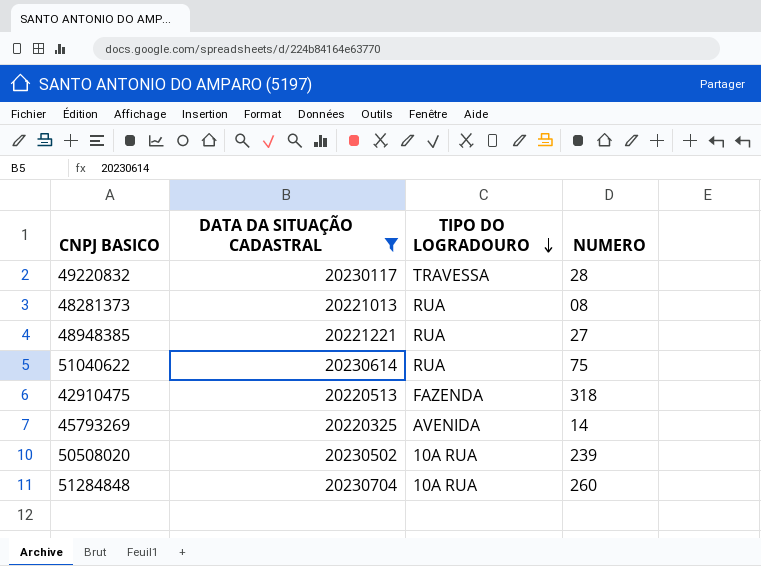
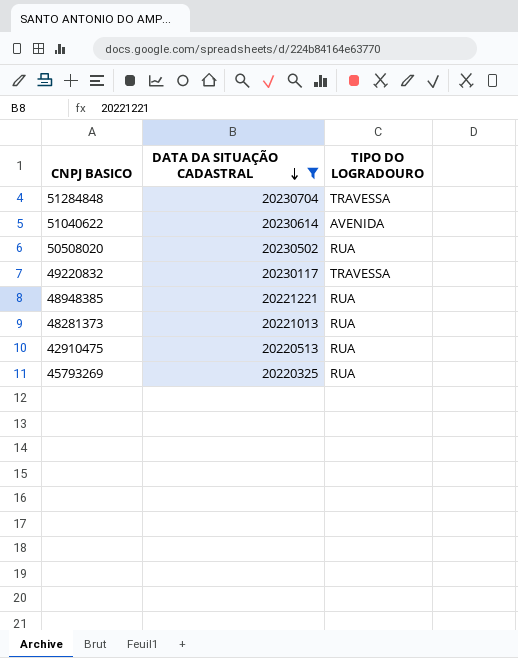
row order: TIPO DO LOGRADOURO descending -> DATA DA SITUAÇÃO CADASTRAL descending
column NUMERO | position: 4 -> none
51284848 | TIPO DO LOGRADOURO: 10A RUA -> TRAVESSA
51040622 | TIPO DO LOGRADOURO: RUA -> AVENIDA
50508020 | TIPO DO LOGRADOURO: 10A RUA -> RUA
42910475 | TIPO DO LOGRADOURO: FAZENDA -> RUA
45793269 | TIPO DO LOGRADOURO: AVENIDA -> RUA

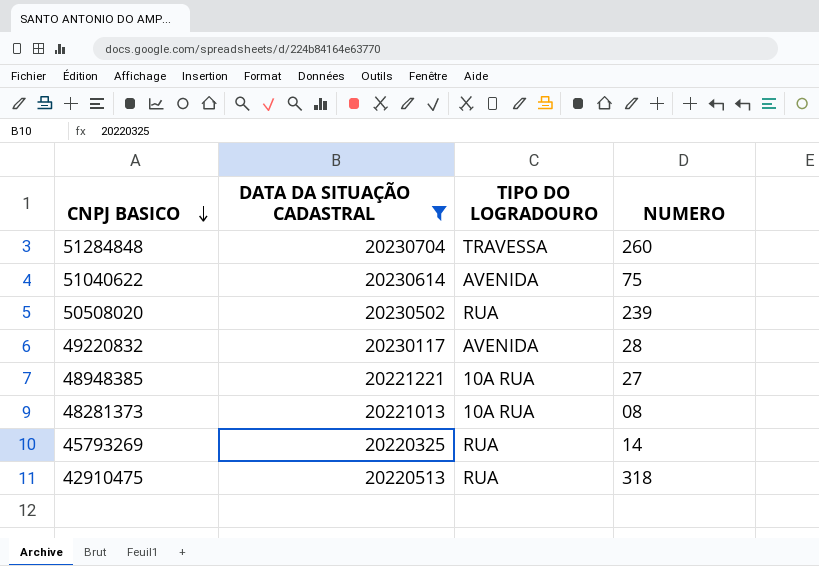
row order: DATA DA SITUAÇÃO CADASTRAL descending -> CNPJ BASICO descending
column NUMERO | position: none -> 4
49220832 | TIPO DO LOGRADOURO: TRAVESSA -> AVENIDA
48948385 | TIPO DO LOGRADOURO: RUA -> 10A RUA
48281373 | TIPO DO LOGRADOURO: RUA -> 10A RUA

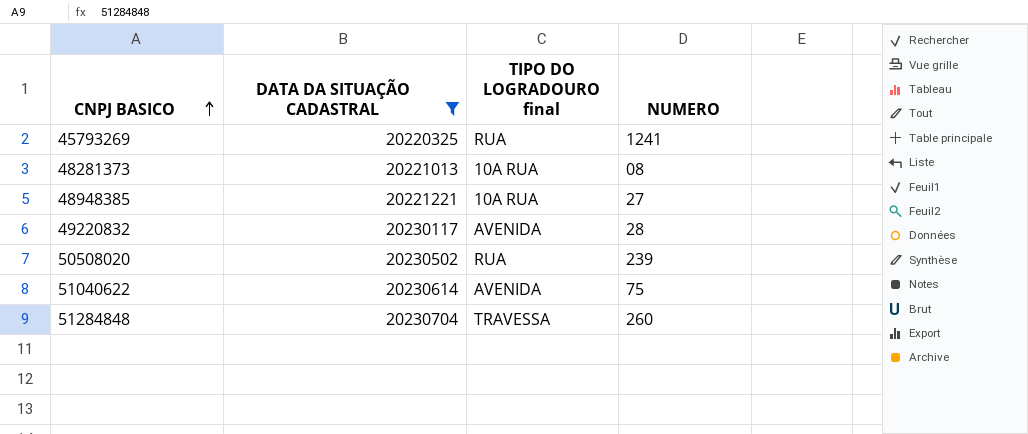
row order: CNPJ BASICO descending -> CNPJ BASICO ascending
column name: TIPO DO LOGRADOURO -> TIPO DO LOGRADOURO final
row 42910475: 20220513 | RUA | 318 -> none
45793269 | NUMERO: 14 -> 1241

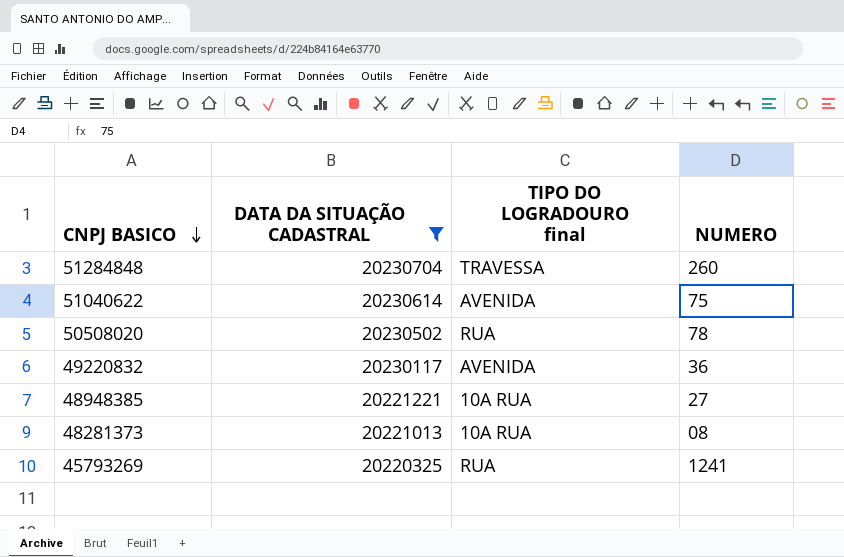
row order: CNPJ BASICO ascending -> CNPJ BASICO descending
50508020 | NUMERO: 239 -> 78
49220832 | NUMERO: 28 -> 36

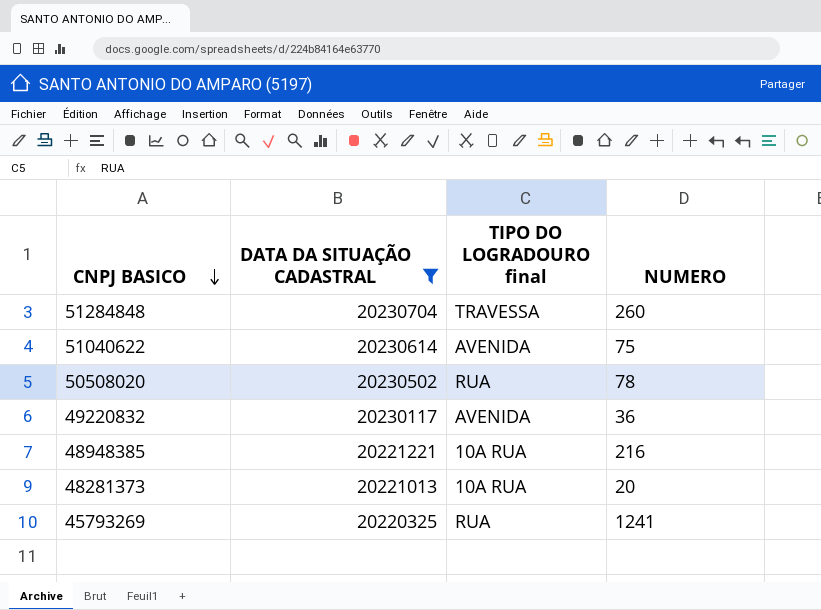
48948385 | NUMERO: 27 -> 216
48281373 | NUMERO: 08 -> 20

